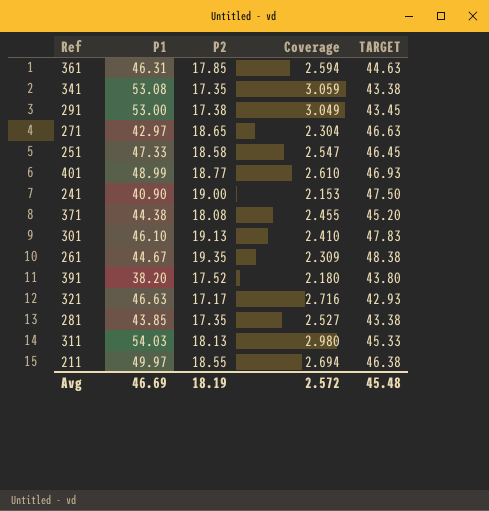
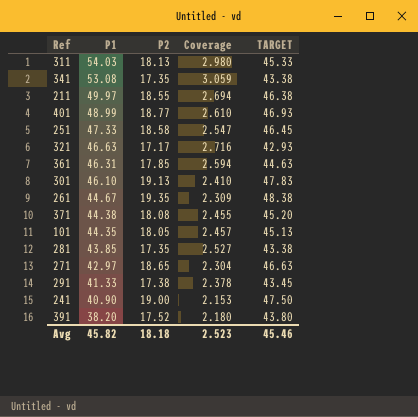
row order: none -> P1 descending
row 101: none -> 44.35 | 18.05 | 2.457 | 45.13
291 | P1: 53.00 -> 41.33
291 | Coverage: 3.049 -> 2.378
Avg | P1: 46.69 -> 45.82
Avg | P2: 18.19 -> 18.18
Avg | Coverage: 2.572 -> 2.523
Avg | TARGET: 45.48 -> 45.46

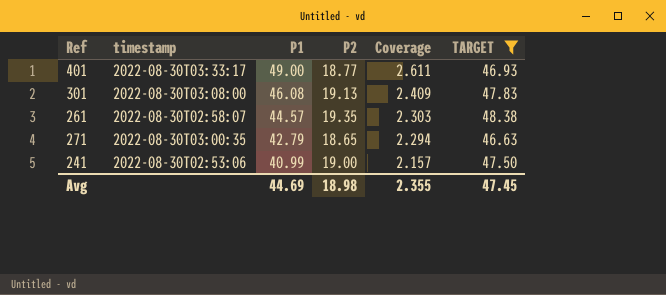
filter: none -> TARGET >= 46.63
column timestamp | position: none -> 2
401 | P1: 48.99 -> 49.00
401 | Coverage: 2.610 -> 2.611
301 | P1: 46.10 -> 46.08
301 | Coverage: 2.410 -> 2.409
261 | P1: 44.67 -> 44.57
261 | Coverage: 2.309 -> 2.303
271 | P1: 42.97 -> 42.79
271 | Coverage: 2.304 -> 2.294
241 | P1: 40.90 -> 40.99
241 | Coverage: 2.153 -> 2.157
Avg | P1: 45.82 -> 44.69
Avg | P2: 18.18 -> 18.98
Avg | Coverage: 2.523 -> 2.355
Avg | TARGET: 45.46 -> 47.45

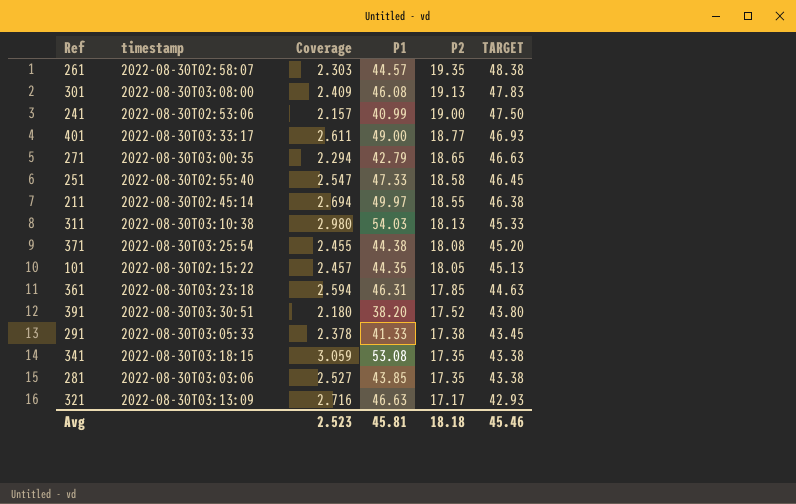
filter: TARGET >= 46.63 -> none
row order: P1 descending -> P2 descending
column Coverage | position: 5 -> 3
Avg | Coverage: 2.355 -> 2.523
Avg | P1: 44.69 -> 45.81
Avg | P2: 18.98 -> 18.18
Avg | TARGET: 47.45 -> 45.46

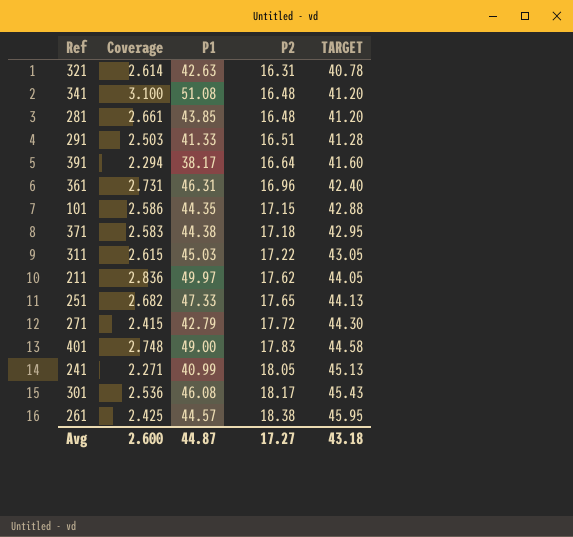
row order: P2 descending -> P2 ascending
column timestamp | position: 2 -> none
321 | Coverage: 2.716 -> 2.614
321 | P1: 46.63 -> 42.63
321 | P2: 17.17 -> 16.31
321 | TARGET: 42.93 -> 40.78
341 | Coverage: 3.059 -> 3.100
341 | P1: 53.08 -> 51.08
341 | P2: 17.35 -> 16.48
341 | TARGET: 43.38 -> 41.20
281 | Coverage: 2.527 -> 2.661
281 | P2: 17.35 -> 16.48
281 | TARGET: 43.38 -> 41.20
291 | Coverage: 2.378 -> 2.503
291 | P2: 17.38 -> 16.51
291 | TARGET: 43.45 -> 41.28
391 | Coverage: 2.180 -> 2.294
391 | P1: 38.20 -> 38.17
391 | P2: 17.52 -> 16.64
391 | TARGET: 43.80 -> 41.60
361 | Coverage: 2.594 -> 2.731
361 | P2: 17.85 -> 16.96
361 | TARGET: 44.63 -> 42.40
101 | Coverage: 2.457 -> 2.586
101 | P2: 18.05 -> 17.15
101 | TARGET: 45.13 -> 42.88
371 | Coverage: 2.455 -> 2.583
371 | P2: 18.08 -> 17.18
371 | TARGET: 45.20 -> 42.95
311 | Coverage: 2.980 -> 2.615
311 | P1: 54.03 -> 45.03
311 | P2: 18.13 -> 17.22
311 | TARGET: 45.33 -> 43.05
211 | Coverage: 2.694 -> 2.836
211 | P2: 18.55 -> 17.62
211 | TARGET: 46.38 -> 44.05
251 | Coverage: 2.547 -> 2.682
251 | P2: 18.58 -> 17.65
251 | TARGET: 46.45 -> 44.13
271 | Coverage: 2.294 -> 2.415
271 | P2: 18.65 -> 17.72
271 | TARGET: 46.63 -> 44.30
401 | Coverage: 2.611 -> 2.748
401 | P2: 18.77 -> 17.83
401 | TARGET: 46.93 -> 44.58
241 | Coverage: 2.157 -> 2.271
241 | P2: 19.00 -> 18.05
241 | TARGET: 47.50 -> 45.13
301 | Coverage: 2.409 -> 2.536
301 | P2: 19.13 -> 18.17
301 | TARGET: 47.83 -> 45.43
261 | Coverage: 2.303 -> 2.425
261 | P2: 19.35 -> 18.38
261 | TARGET: 48.38 -> 45.95
Avg | Coverage: 2.523 -> 2.600
Avg | P1: 45.81 -> 44.87
Avg | P2: 18.18 -> 17.27
Avg | TARGET: 45.46 -> 43.18

